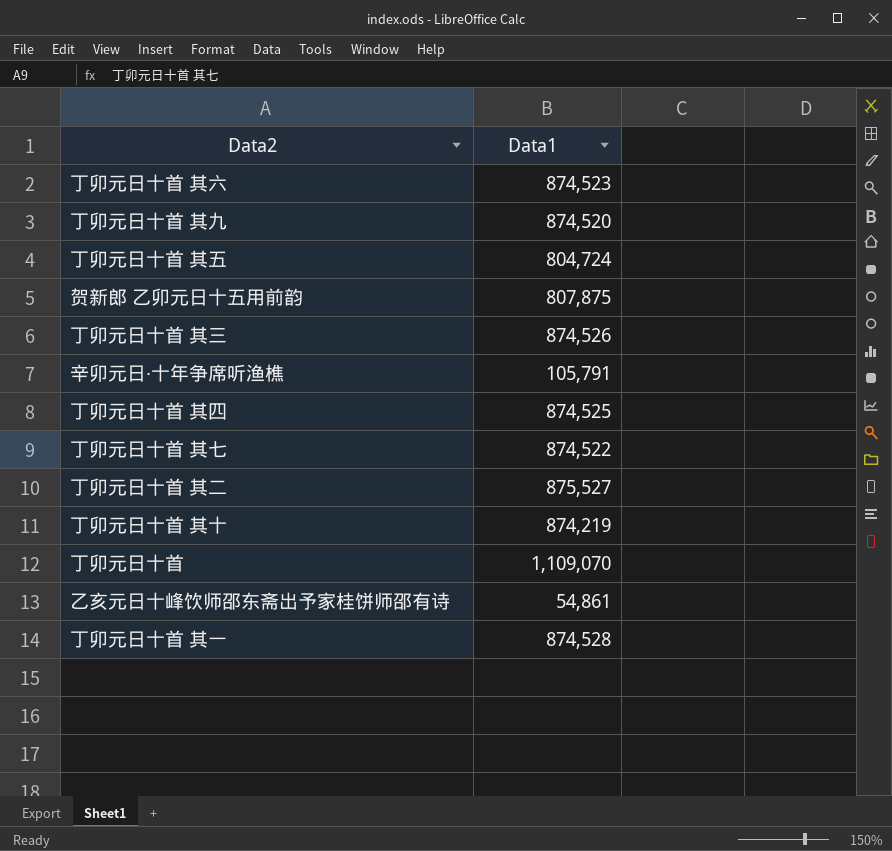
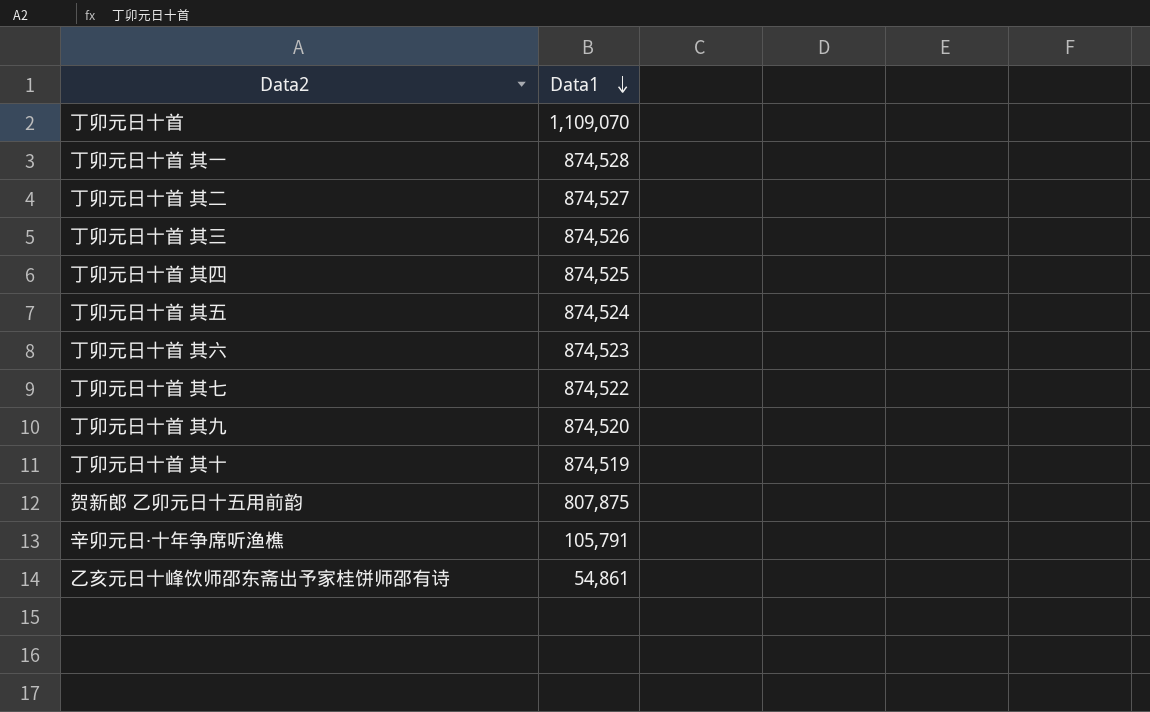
row order: none -> Data1 descending
丁卯元日十首 其二 | Data1: 875,527 -> 874,527
丁卯元日十首 其五 | Data1: 804,724 -> 874,524
丁卯元日十首 其十 | Data1: 874,219 -> 874,519

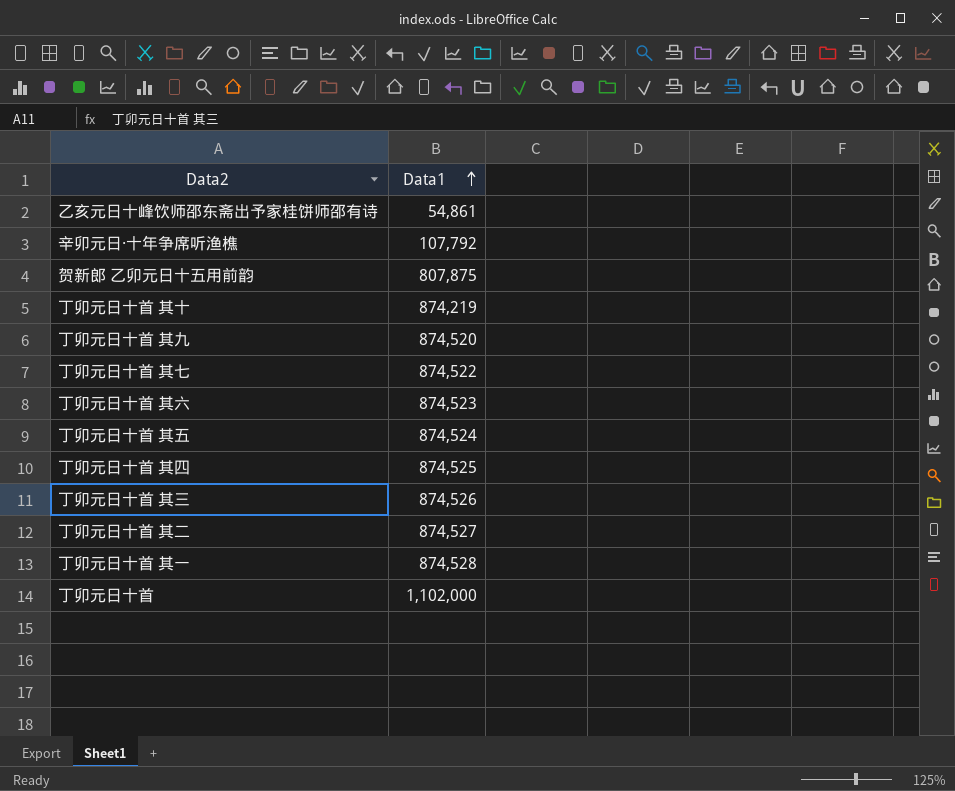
row order: Data1 descending -> Data1 ascending
辛卯元日·十年争席听渔樵 | Data1: 105,791 -> 107,792
丁卯元日十首 其十 | Data1: 874,519 -> 874,219
丁卯元日十首 | Data1: 1,109,070 -> 1,102,000

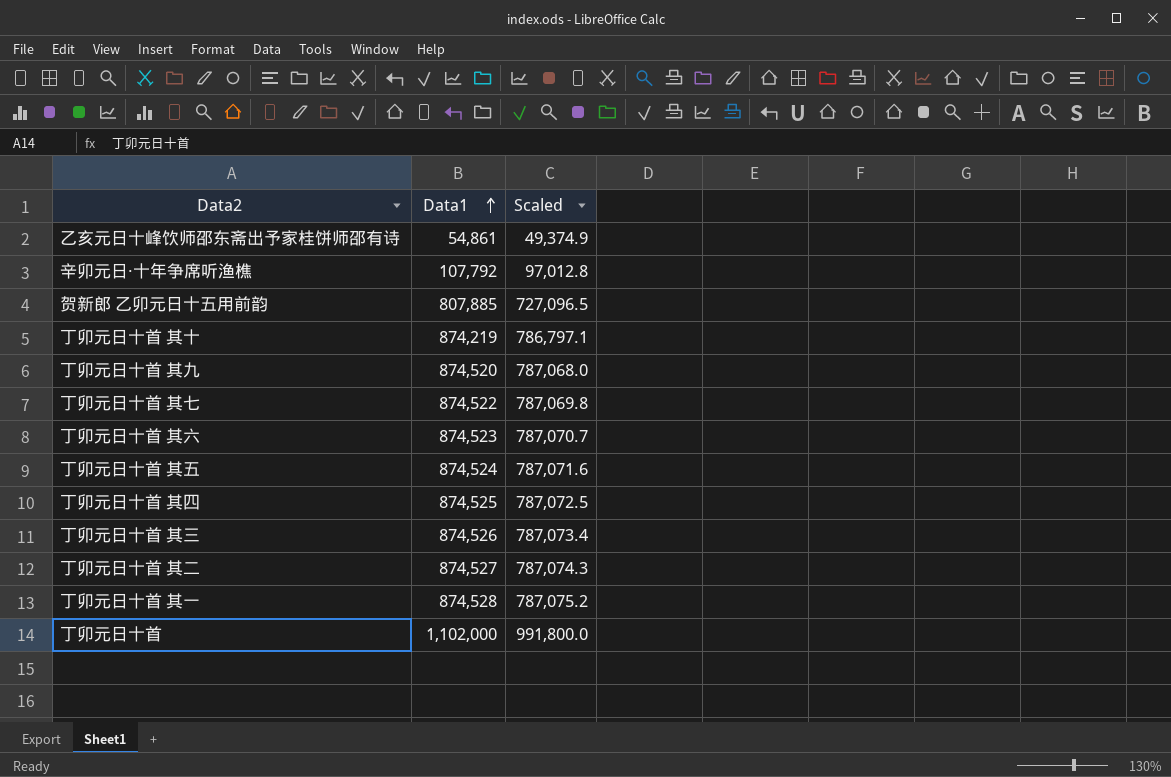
column Scaled | formula: none -> [Data1] * 0.9
贺新郎 乙卯元日十五用前韵 | Data1: 807,875 -> 807,885

